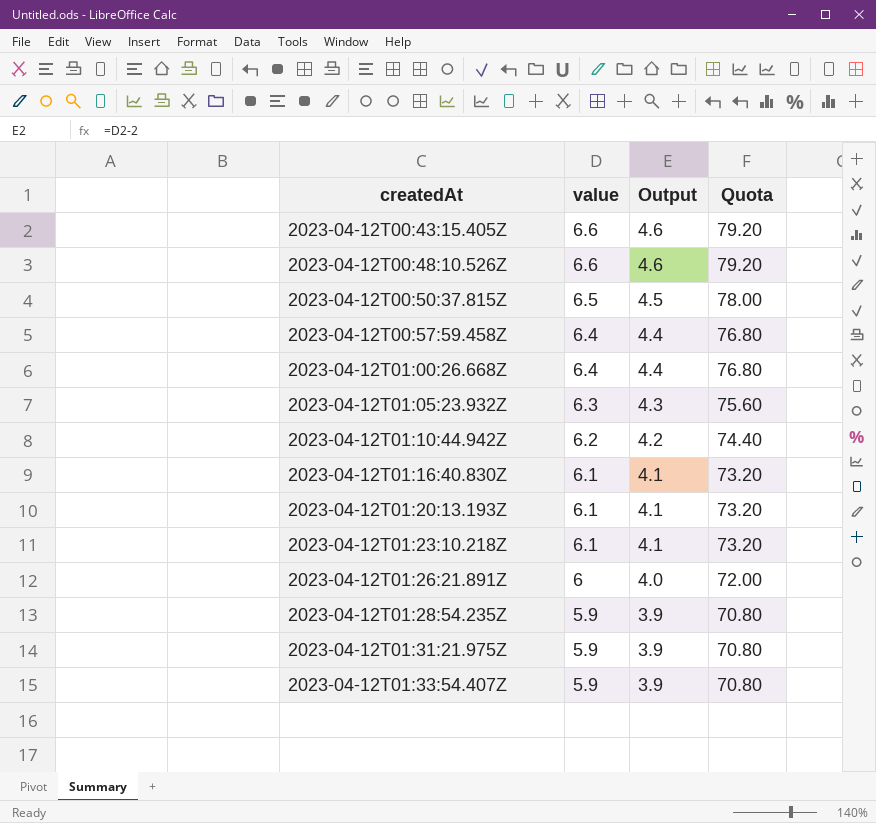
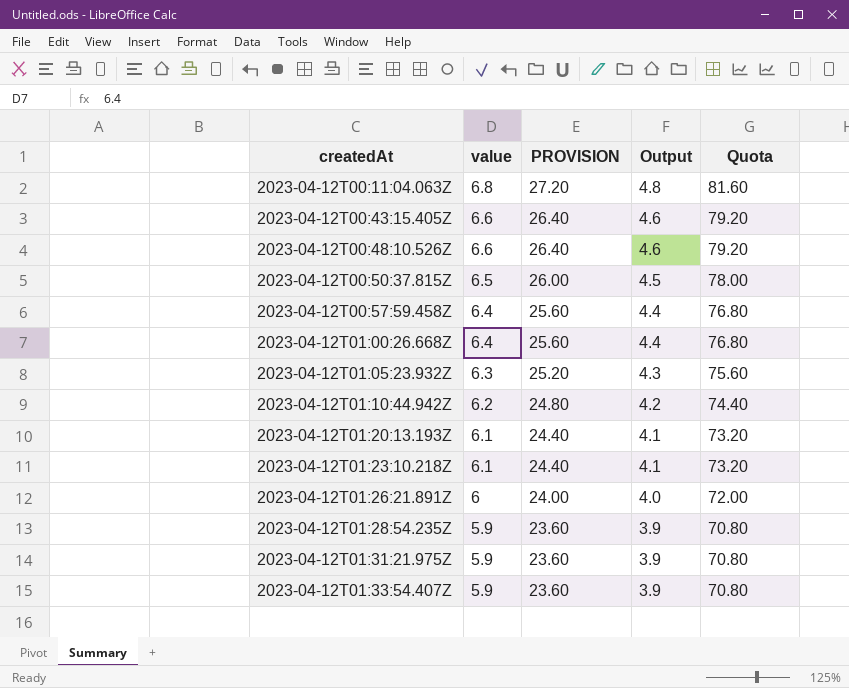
column PROVISION | formula: none -> [value] * 4
row 2023-04-12T01:16:40.830Z: 6.1 | 4.1 | 73.20 -> none
row 2023-04-12T00:11:04.063Z: none -> 6.8 | 27.20 | 4.8 | 81.60

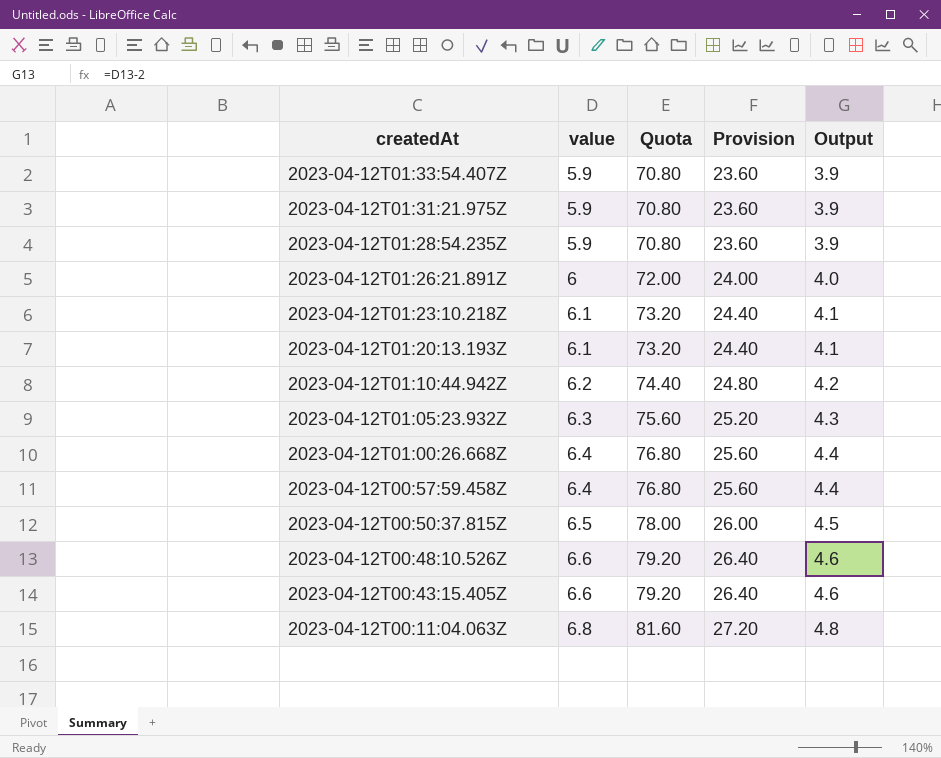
row order: createdAt ascending -> createdAt descending
column Quota | position: 5 -> 3
column name: PROVISION -> Provision

